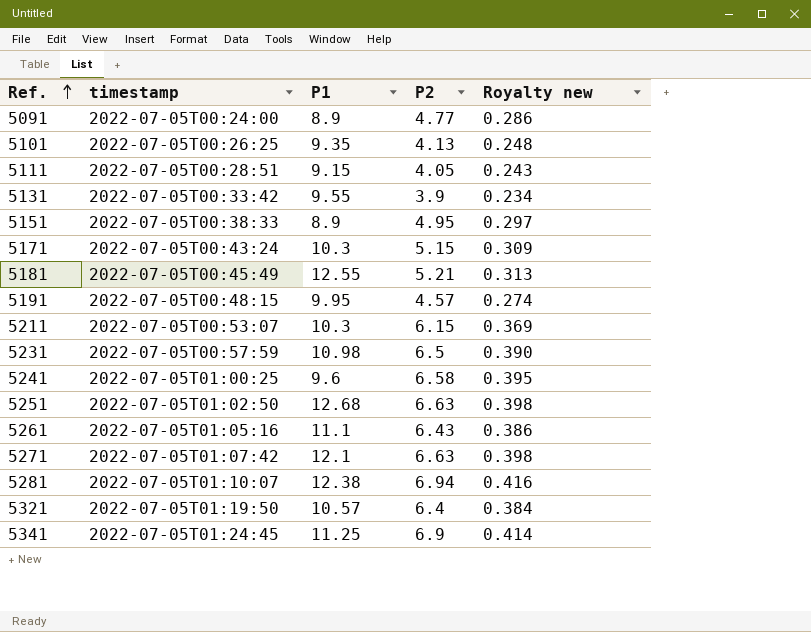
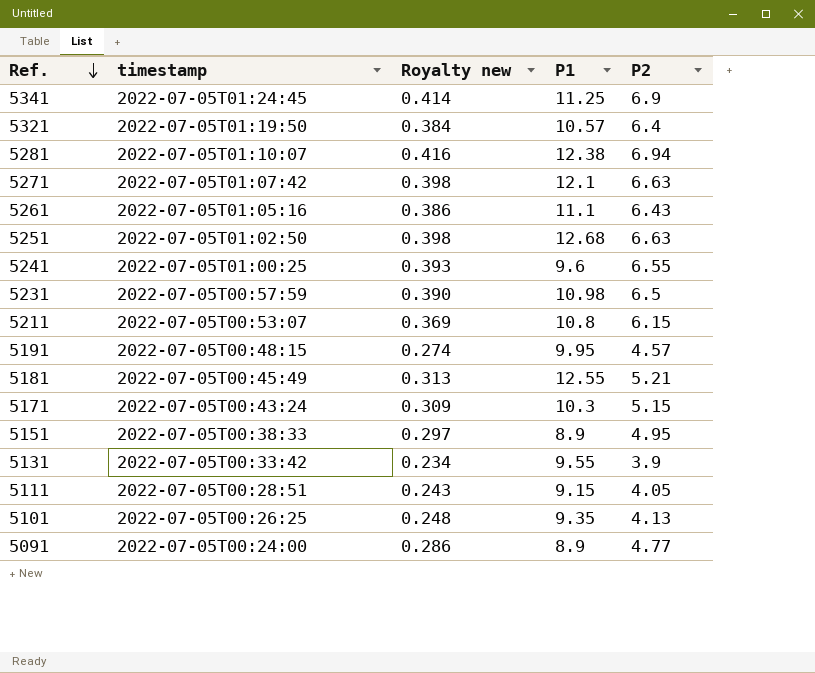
row order: Ref. ascending -> Ref. descending
column Royalty new | position: 5 -> 3
5241 | Royalty new: 0.395 -> 0.393
5241 | P2: 6.58 -> 6.55
5211 | P1: 10.3 -> 10.8

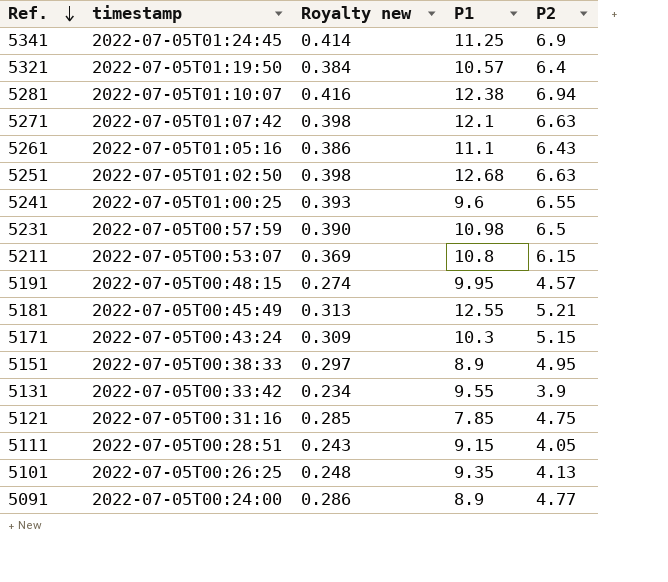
row 5121: none -> 2022-07-05T00:31:16 | 0.285 | 7.85 | 4.75

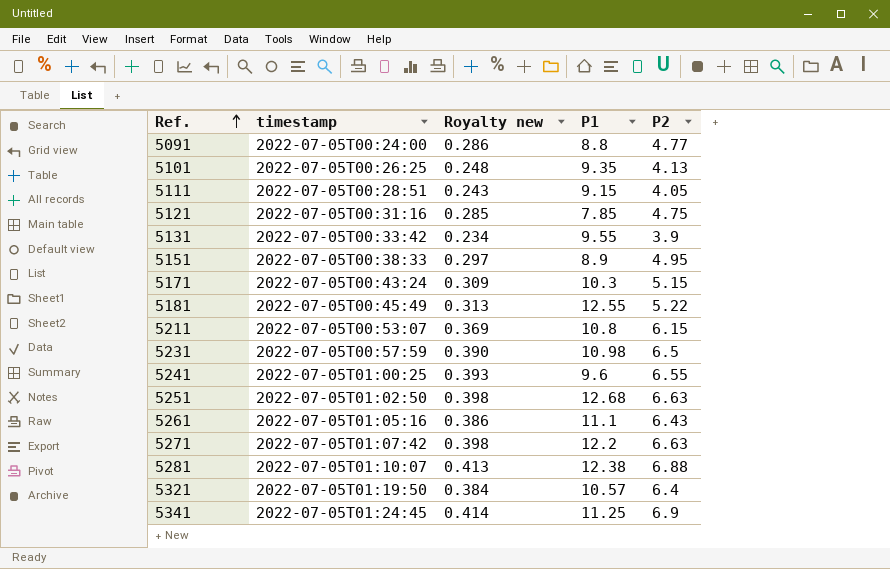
row order: Ref. descending -> Ref. ascending
row 5191: 2022-07-05T00:48:15 | 0.274 | 9.95 | 4.57 -> none
5091 | P1: 8.9 -> 8.8
5181 | P2: 5.21 -> 5.22
5271 | P1: 12.1 -> 12.2
5281 | Royalty new: 0.416 -> 0.413
5281 | P2: 6.94 -> 6.88

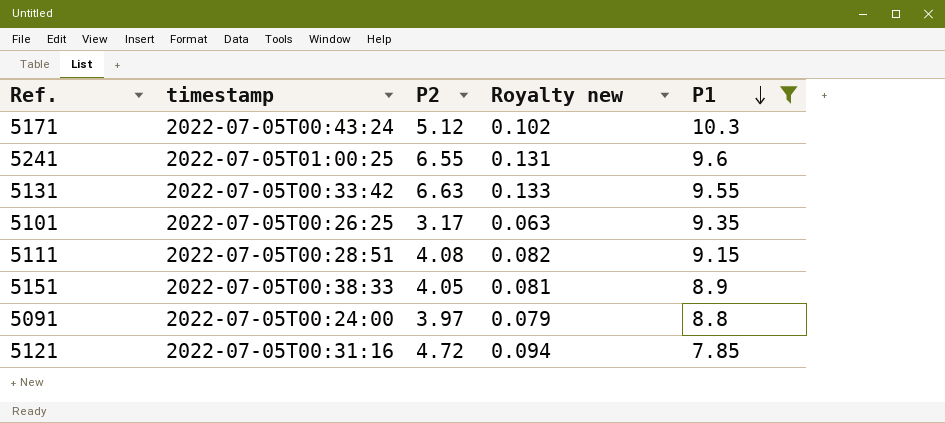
filter: none -> P1 <= 10.3
row order: Ref. ascending -> P1 descending
column P2 | position: 5 -> 3
column Royalty new | formula: [P2] * 0.06 -> [P2] * 0.02
5171 | P2: 5.15 -> 5.12
5131 | P2: 3.9 -> 6.63
5101 | P2: 4.13 -> 3.17
5111 | P2: 4.05 -> 4.08
5151 | P2: 4.95 -> 4.05
5091 | P2: 4.77 -> 3.97
5121 | P2: 4.75 -> 4.72

